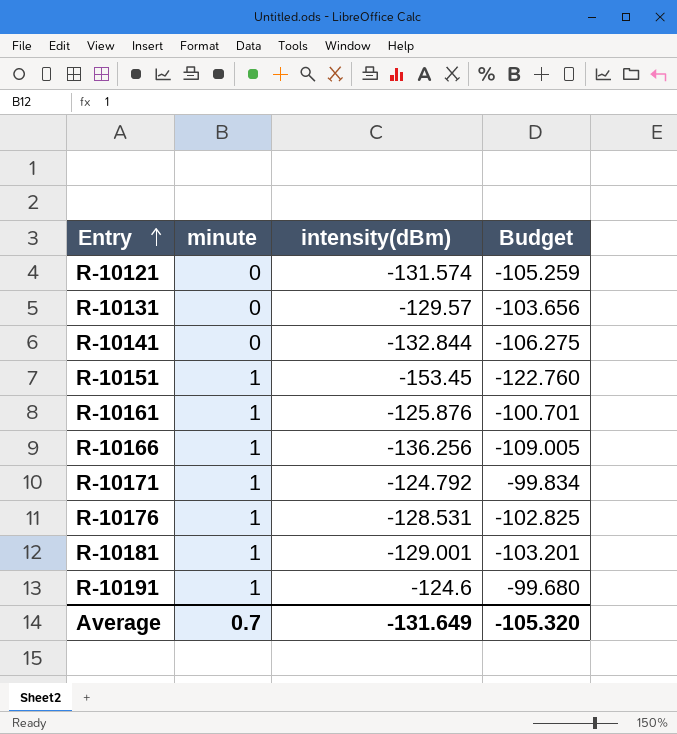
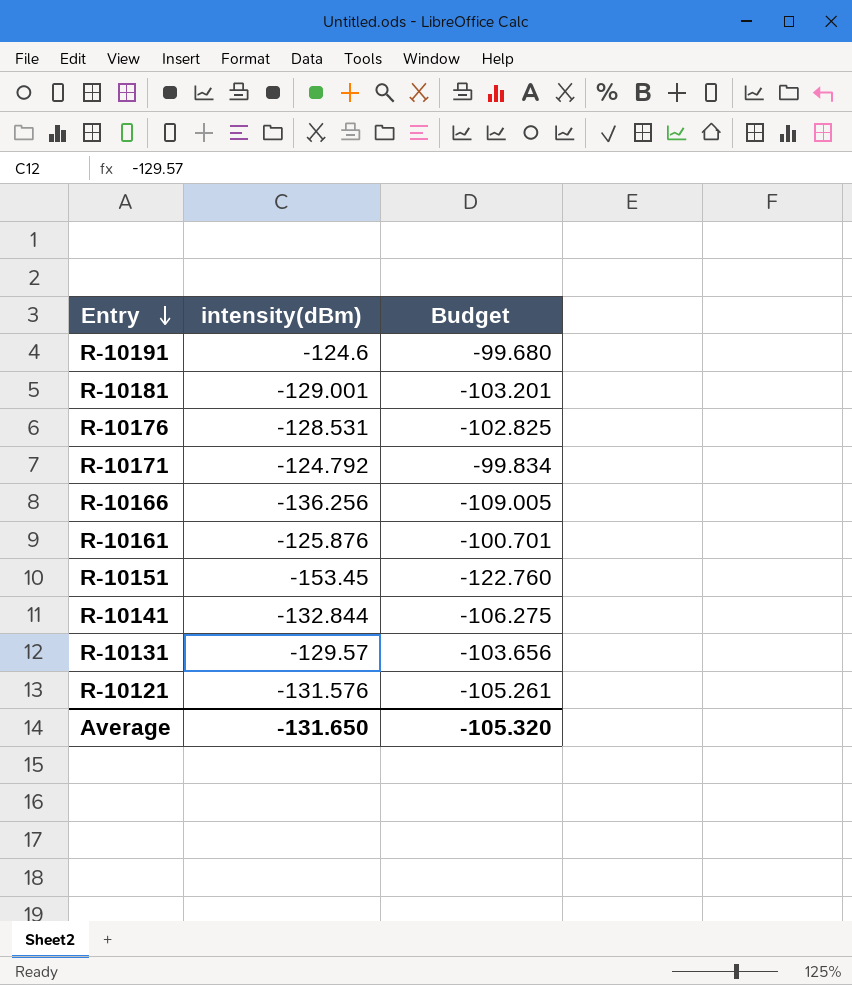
row order: Entry ascending -> Entry descending
column minute | position: 2 -> none
R-10121 | intensity(dBm): -131.574 -> -131.576
R-10121 | Budget: -105.259 -> -105.261
Average | intensity(dBm): -131.649 -> -131.650

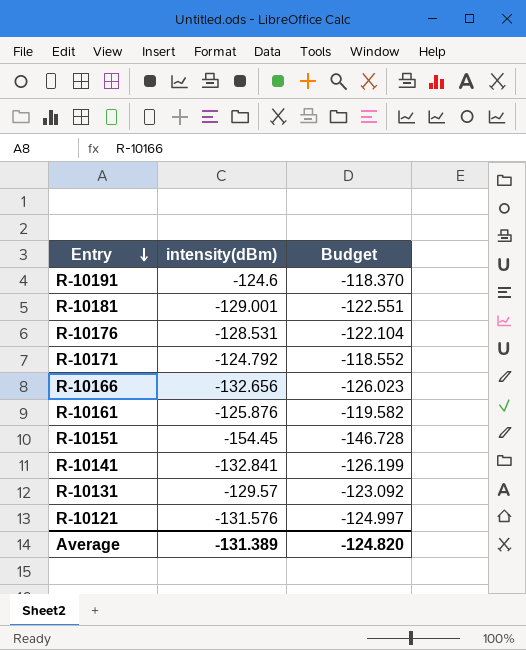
column Budget | formula: [intensity(dBm)] * 0.8 -> [intensity(dBm)] * 0.95
R-10166 | intensity(dBm): -136.256 -> -132.656
R-10151 | intensity(dBm): -153.45 -> -154.45
R-10141 | intensity(dBm): -132.844 -> -132.841
Average | intensity(dBm): -131.650 -> -131.389
Average | Budget: -105.320 -> -124.820

